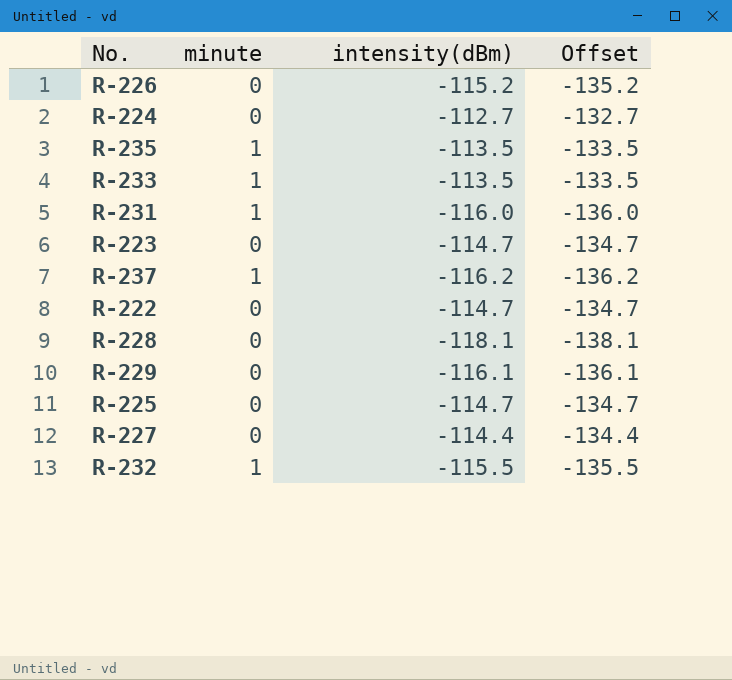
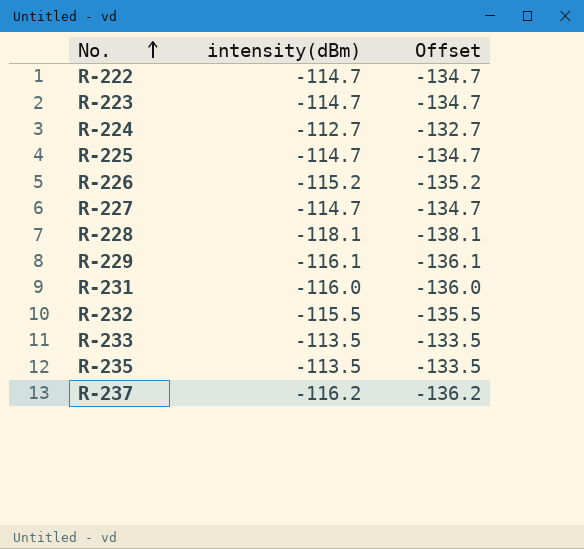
row order: none -> No. ascending
column minute | position: 2 -> none
R-227 | intensity(dBm): -114.4 -> -114.7
R-227 | Offset: -134.4 -> -134.7

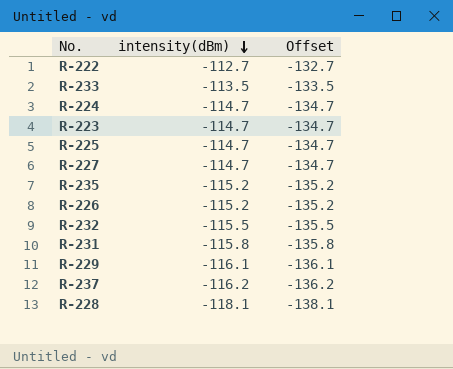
row order: No. ascending -> intensity(dBm) descending
R-222 | intensity(dBm): -114.7 -> -112.7
R-222 | Offset: -134.7 -> -132.7
R-224 | intensity(dBm): -112.7 -> -114.7
R-224 | Offset: -132.7 -> -134.7
R-235 | intensity(dBm): -113.5 -> -115.2
R-235 | Offset: -133.5 -> -135.2
R-231 | intensity(dBm): -116.0 -> -115.8
R-231 | Offset: -136.0 -> -135.8

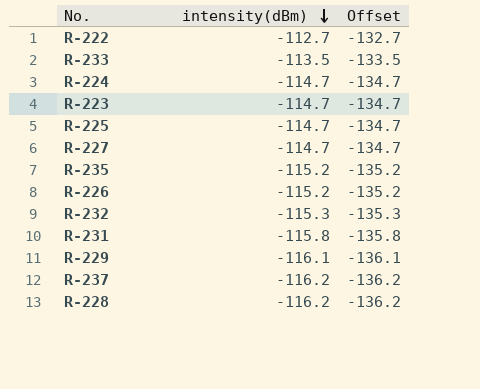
R-232 | intensity(dBm): -115.5 -> -115.3
R-232 | Offset: -135.5 -> -135.3
R-228 | intensity(dBm): -118.1 -> -116.2
R-228 | Offset: -138.1 -> -136.2

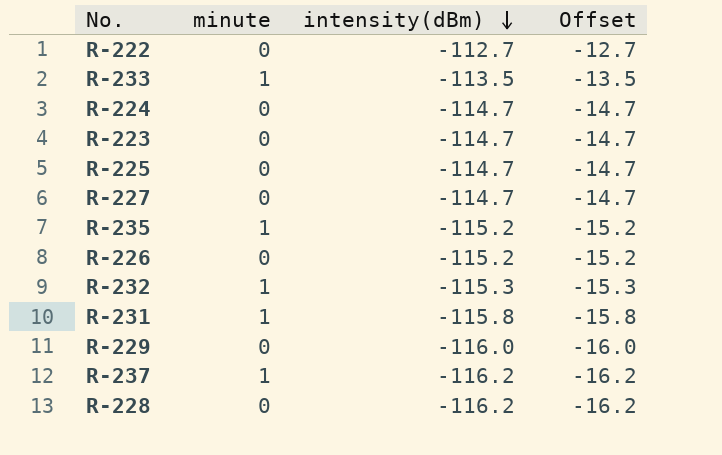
column minute | position: none -> 2
column Offset | formula: [intensity(dBm)] - 20 -> [intensity(dBm)] + 100
R-229 | intensity(dBm): -116.1 -> -116.0

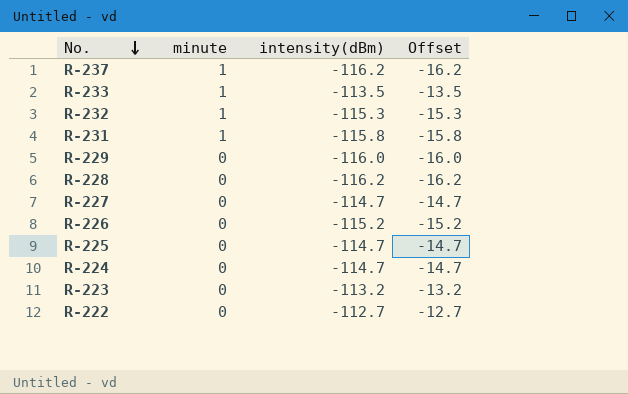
row order: intensity(dBm) descending -> No. descending
row R-235: 1 | -115.2 | -15.2 -> none
R-223 | intensity(dBm): -114.7 -> -113.2
R-223 | Offset: -14.7 -> -13.2

